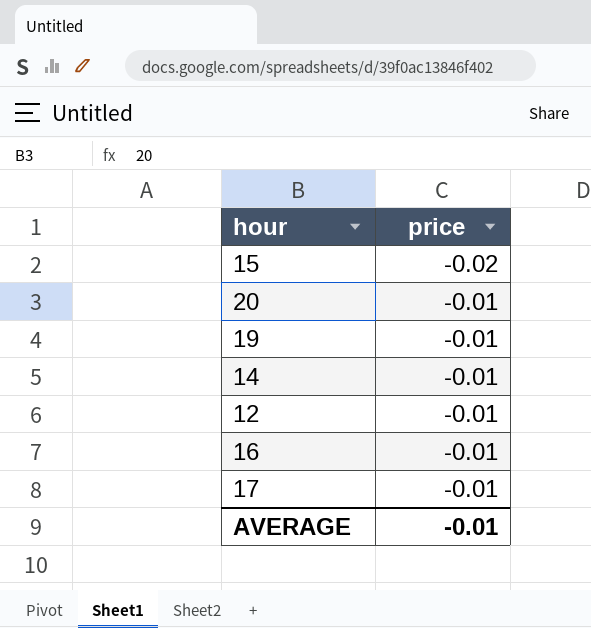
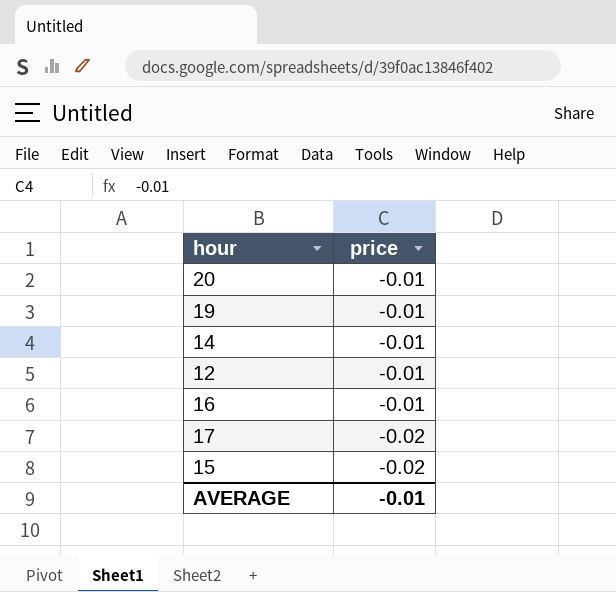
row order: price ascending -> price descending
17 | price: -0.01 -> -0.02

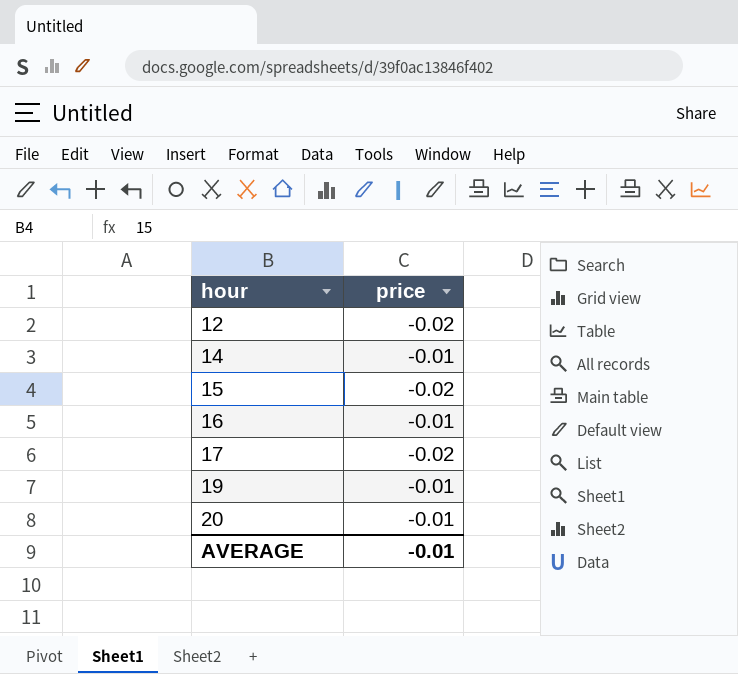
row order: price descending -> hour ascending
12 | price: -0.01 -> -0.02

